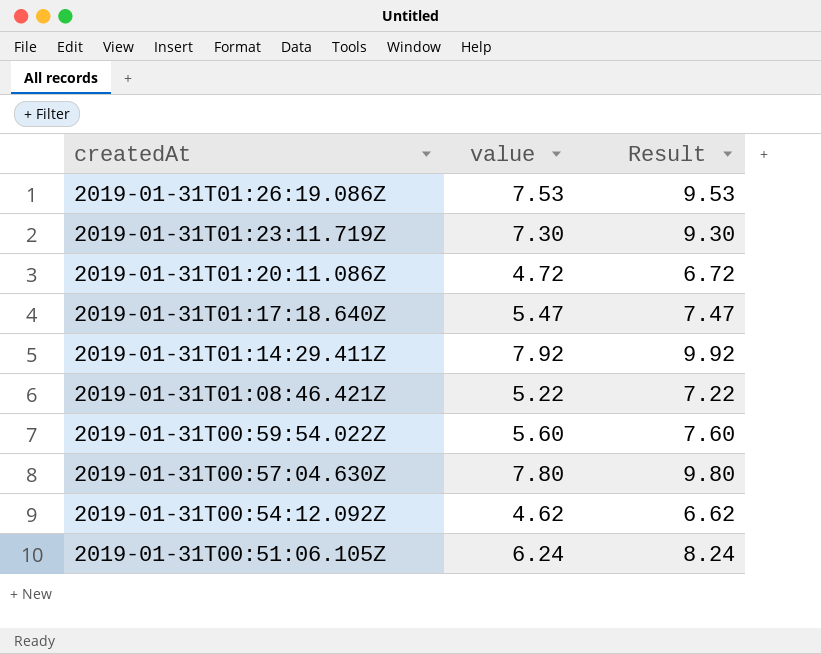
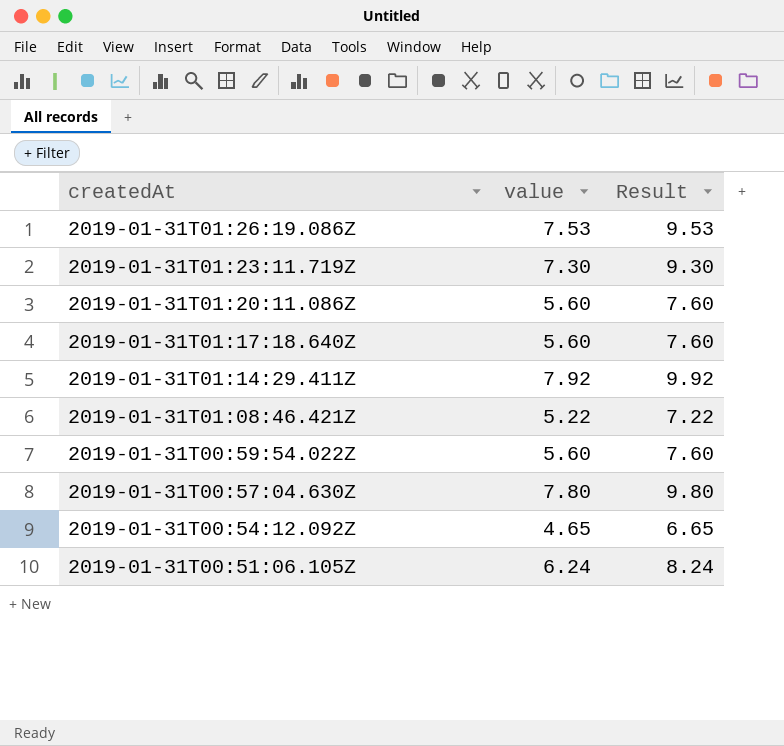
2019-01-31T01:20:11.086Z | value: 4.72 -> 5.60
2019-01-31T01:20:11.086Z | Result: 6.72 -> 7.60
2019-01-31T01:17:18.640Z | value: 5.47 -> 5.60
2019-01-31T01:17:18.640Z | Result: 7.47 -> 7.60
2019-01-31T00:54:12.092Z | value: 4.62 -> 4.65
2019-01-31T00:54:12.092Z | Result: 6.62 -> 6.65

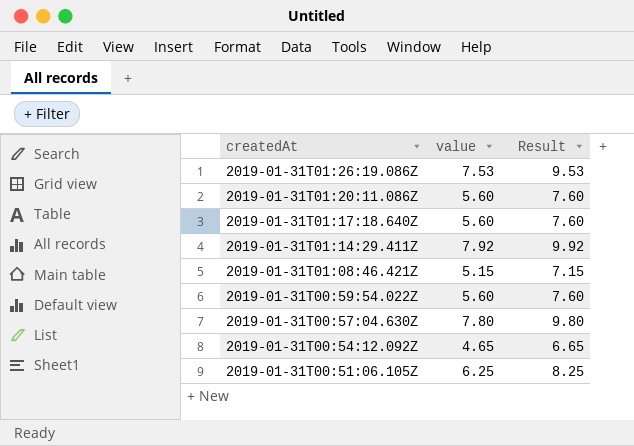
row 2019-01-31T01:23:11.719Z: 7.30 | 9.30 -> none
2019-01-31T01:08:46.421Z | value: 5.22 -> 5.15
2019-01-31T01:08:46.421Z | Result: 7.22 -> 7.15
2019-01-31T00:51:06.105Z | value: 6.24 -> 6.25
2019-01-31T00:51:06.105Z | Result: 8.24 -> 8.25

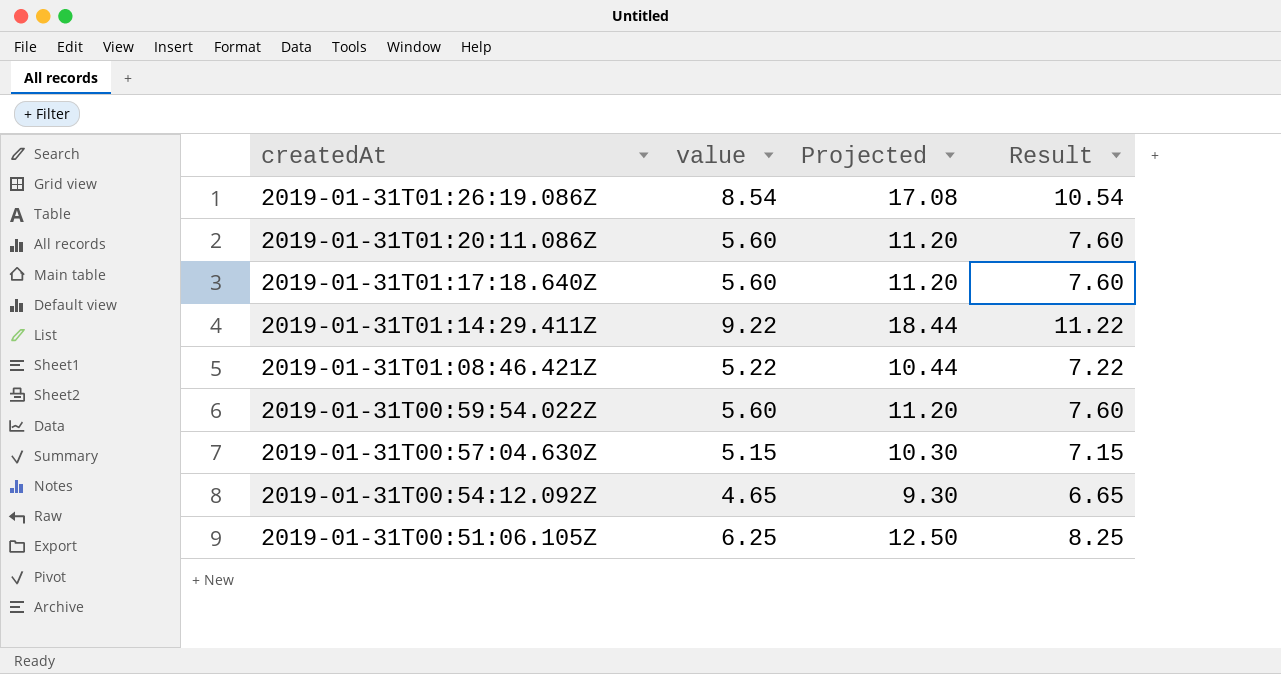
column Projected | formula: none -> [value] * 2
2019-01-31T01:26:19.086Z | value: 7.53 -> 8.54
2019-01-31T01:26:19.086Z | Result: 9.53 -> 10.54
2019-01-31T01:14:29.411Z | value: 7.92 -> 9.22
2019-01-31T01:14:29.411Z | Result: 9.92 -> 11.22
2019-01-31T01:08:46.421Z | value: 5.15 -> 5.22
2019-01-31T01:08:46.421Z | Result: 7.15 -> 7.22
2019-01-31T00:57:04.630Z | value: 7.80 -> 5.15
2019-01-31T00:57:04.630Z | Result: 9.80 -> 7.15

